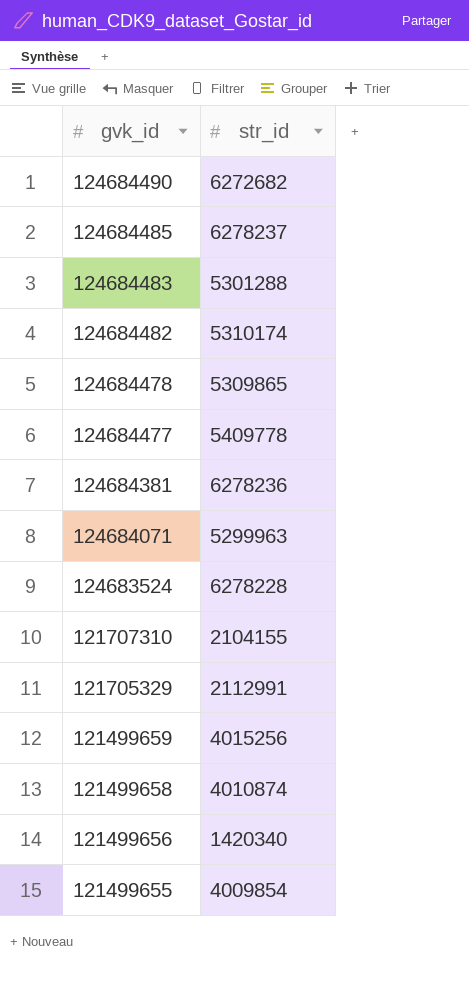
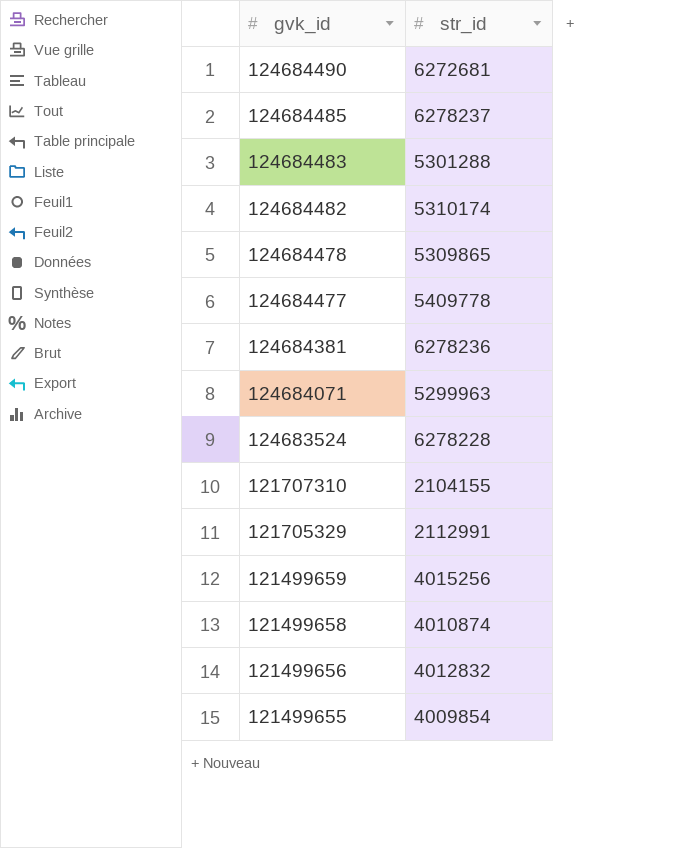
124684490 | str_id: 6272682 -> 6272681
121499656 | str_id: 1420340 -> 4012832

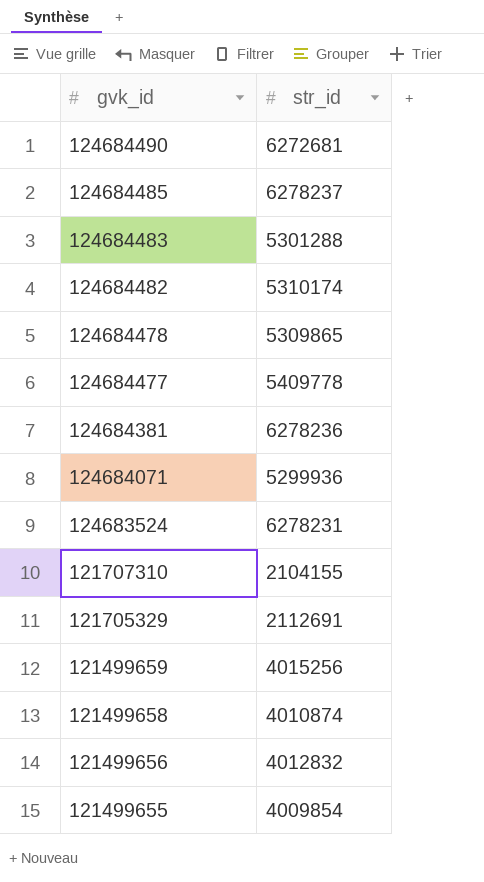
124684071 | str_id: 5299963 -> 5299936
124683524 | str_id: 6278228 -> 6278231
121705329 | str_id: 2112991 -> 2112691

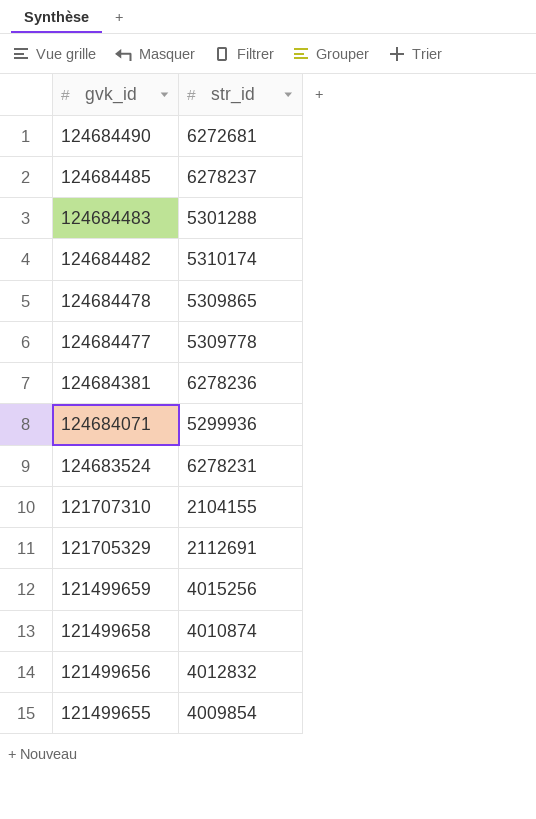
124684477 | str_id: 5409778 -> 5309778

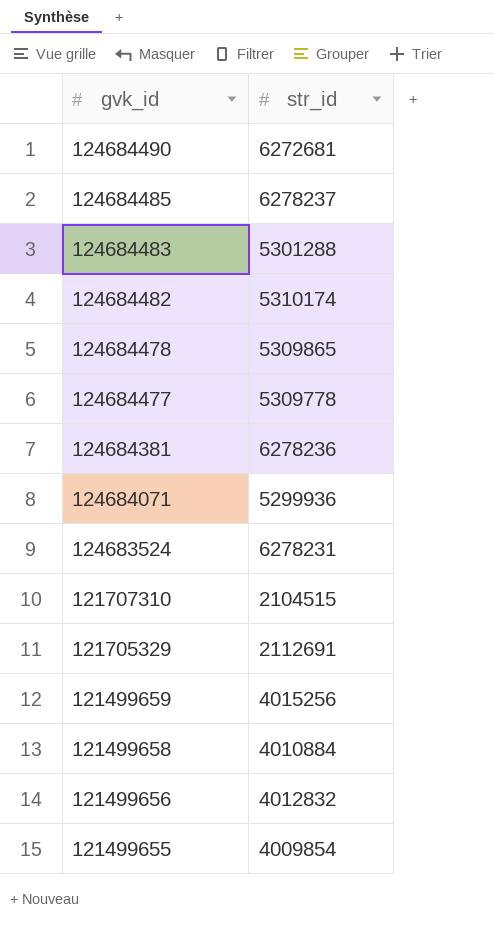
121707310 | str_id: 2104155 -> 2104515
121499658 | str_id: 4010874 -> 4010884

